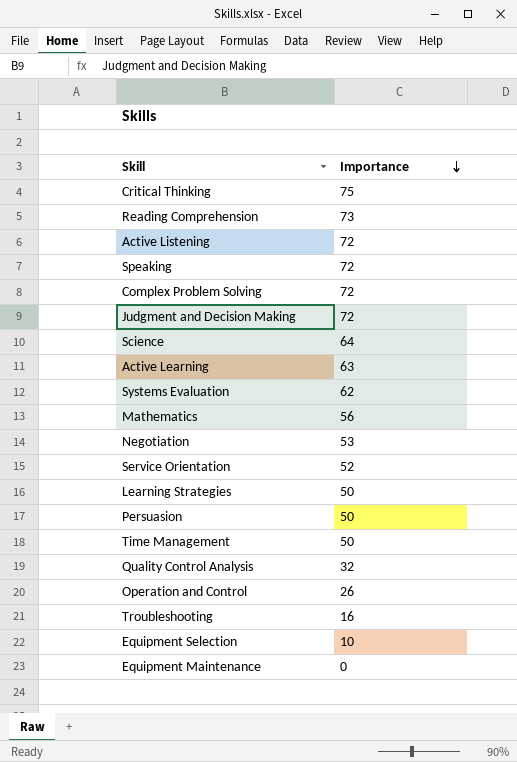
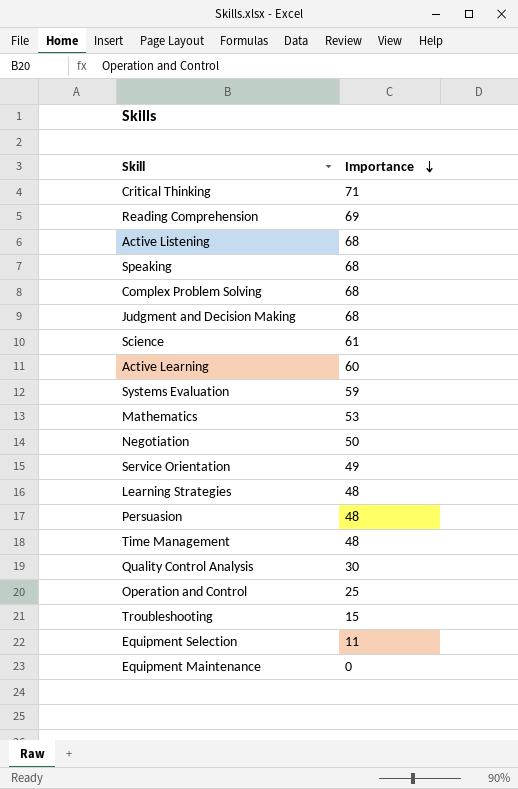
Critical Thinking | Importance: 75 -> 71
Reading Comprehension | Importance: 73 -> 69
Active Listening | Importance: 72 -> 68
Speaking | Importance: 72 -> 68
Complex Problem Solving | Importance: 72 -> 68
Judgment and Decision Making | Importance: 72 -> 68
Science | Importance: 64 -> 61
Active Learning | Importance: 63 -> 60
Systems Evaluation | Importance: 62 -> 59
Mathematics | Importance: 56 -> 53
Negotiation | Importance: 53 -> 50
Service Orientation | Importance: 52 -> 49
Learning Strategies | Importance: 50 -> 48
Persuasion | Importance: 50 -> 48
Time Management | Importance: 50 -> 48
Quality Control Analysis | Importance: 32 -> 30
Operation and Control | Importance: 26 -> 25
Troubleshooting | Importance: 16 -> 15
Equipment Selection | Importance: 10 -> 11

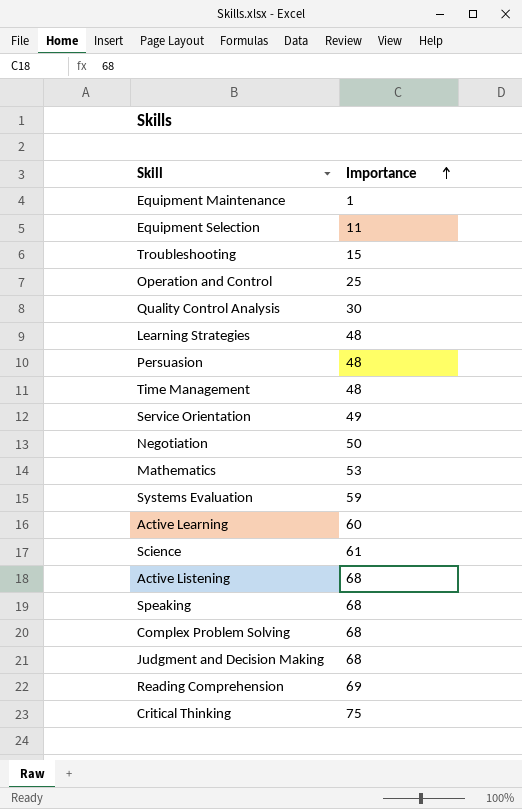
row order: Importance descending -> Importance ascending
Equipment Maintenance | Importance: 0 -> 1
Critical Thinking | Importance: 71 -> 75

